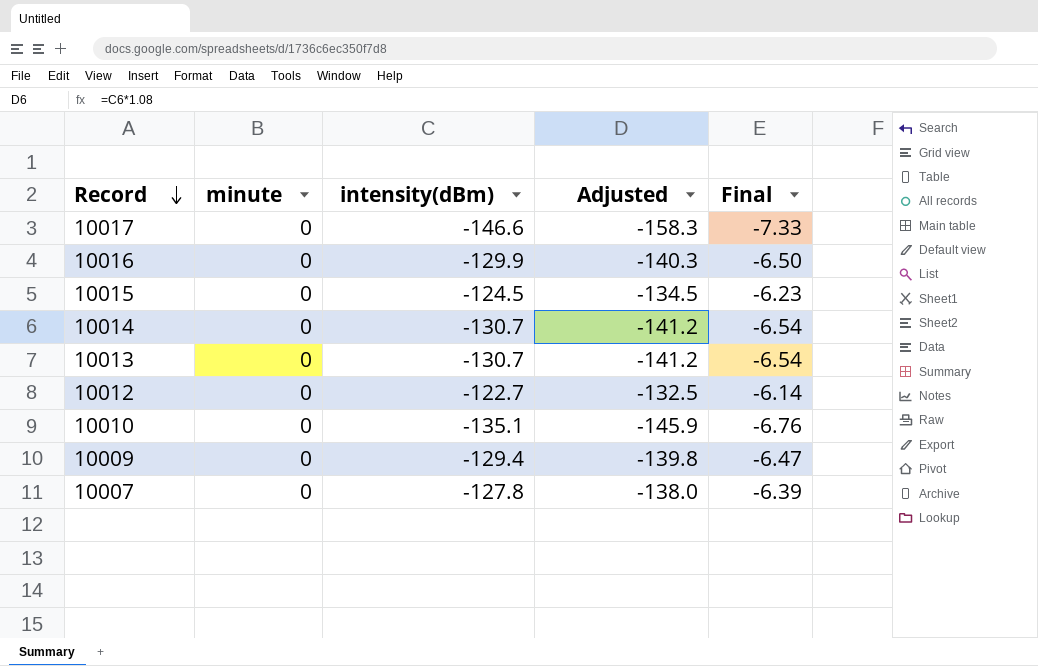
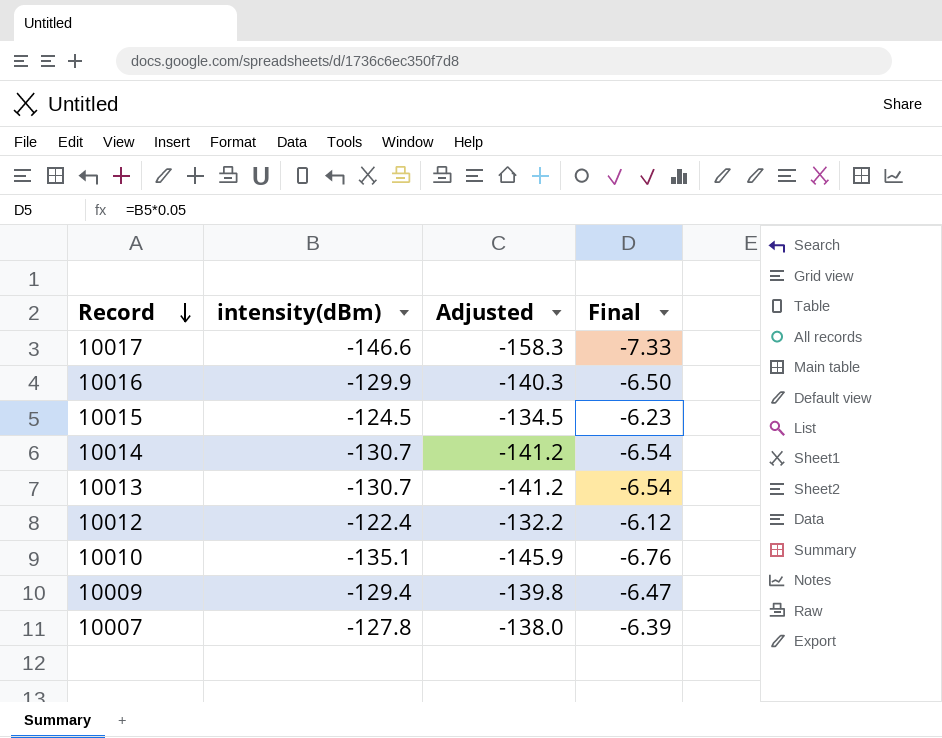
column minute | position: 2 -> none
10012 | intensity(dBm): -122.7 -> -122.4
10012 | Adjusted: -132.5 -> -132.2
10012 | Final: -6.14 -> -6.12

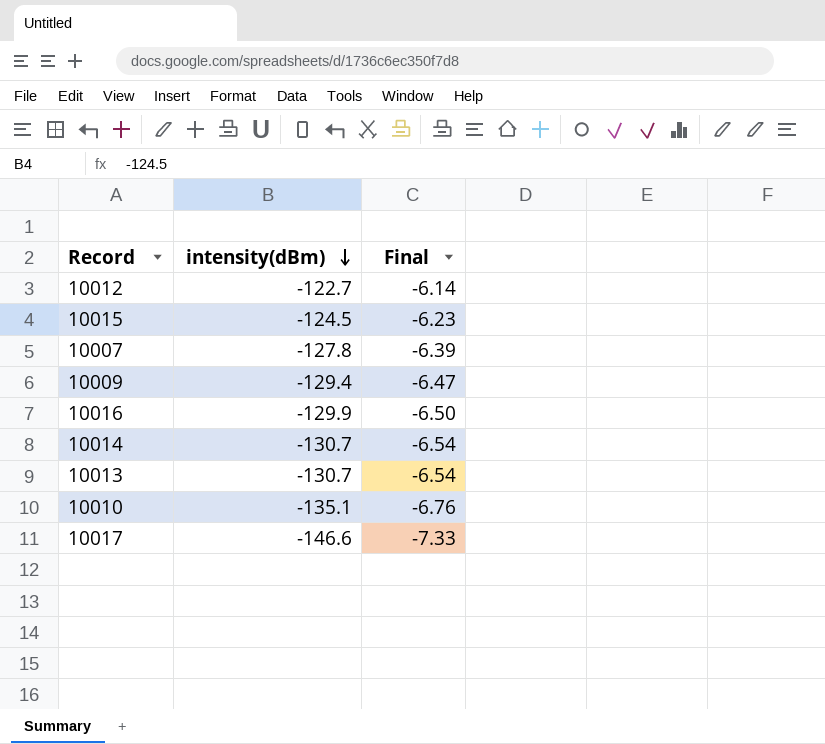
row order: Record descending -> intensity(dBm) descending
column Adjusted | formula: [intensity(dBm)] * 1.08 -> none
10012 | intensity(dBm): -122.4 -> -122.7
10012 | Final: -6.12 -> -6.14

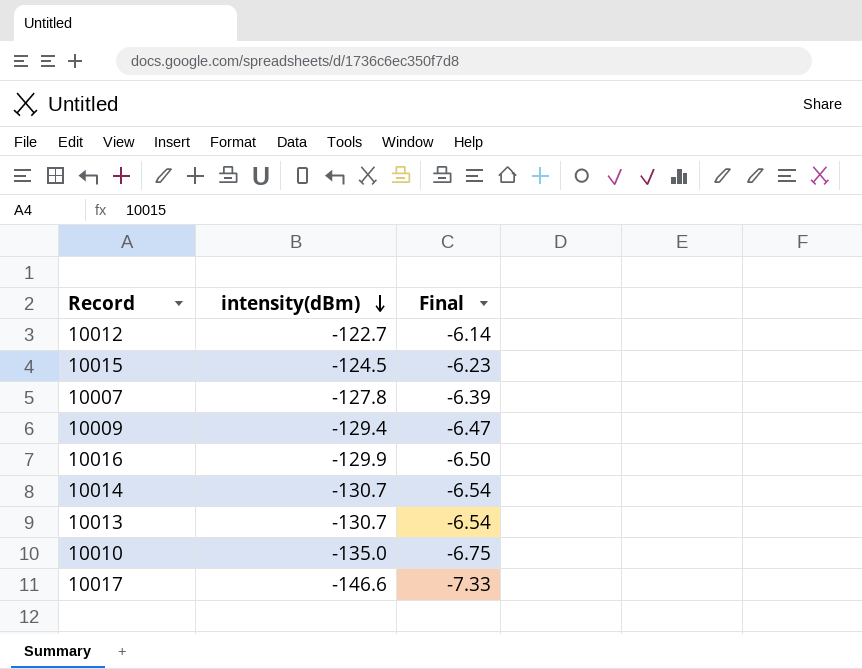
10010 | intensity(dBm): -135.1 -> -135.0
10010 | Final: -6.76 -> -6.75

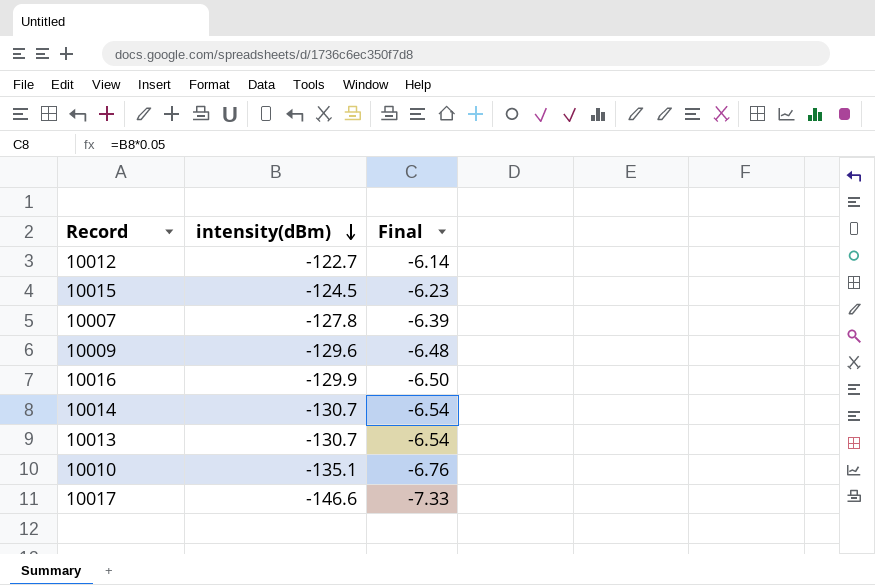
10009 | intensity(dBm): -129.4 -> -129.6
10009 | Final: -6.47 -> -6.48
10010 | intensity(dBm): -135.0 -> -135.1
10010 | Final: -6.75 -> -6.76

